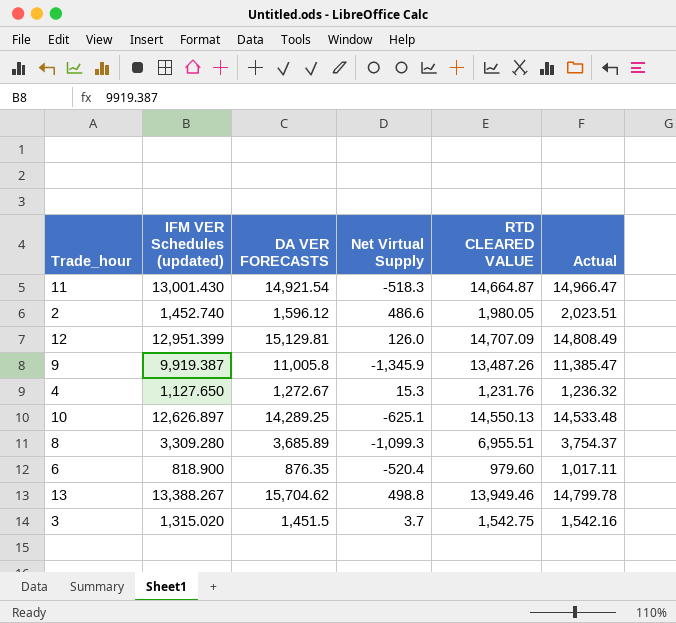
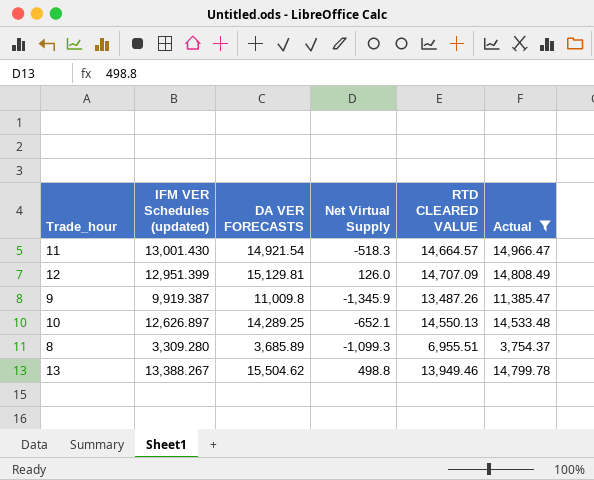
filter: none -> Actual >= 3,754.37
11 | RTD CLEARED VALUE: 14,664.87 -> 14,664.57
9 | DA VER FORECASTS: 11,005.8 -> 11,009.8
10 | Net Virtual Supply: -625.1 -> -652.1
13 | DA VER FORECASTS: 15,704.62 -> 15,504.62

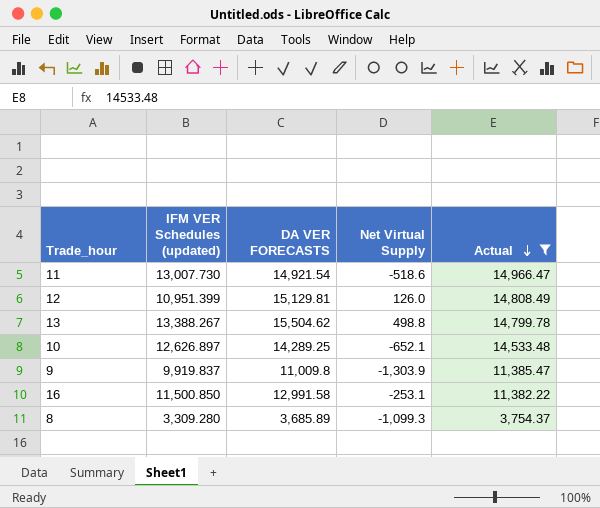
row order: none -> Actual descending
column RTD CLEARED VALUE | position: 5 -> none
11 | IFM VER Schedules (updated): 13,001.430 -> 13,007.730
11 | Net Virtual Supply: -518.3 -> -518.6
12 | IFM VER Schedules (updated): 12,951.399 -> 10,951.399
9 | IFM VER Schedules (updated): 9,919.387 -> 9,919.837
9 | Net Virtual Supply: -1,345.9 -> -1,303.9
row 16: none -> 11,500.850 | 12,991.58 | -253.1 | 11,382.22

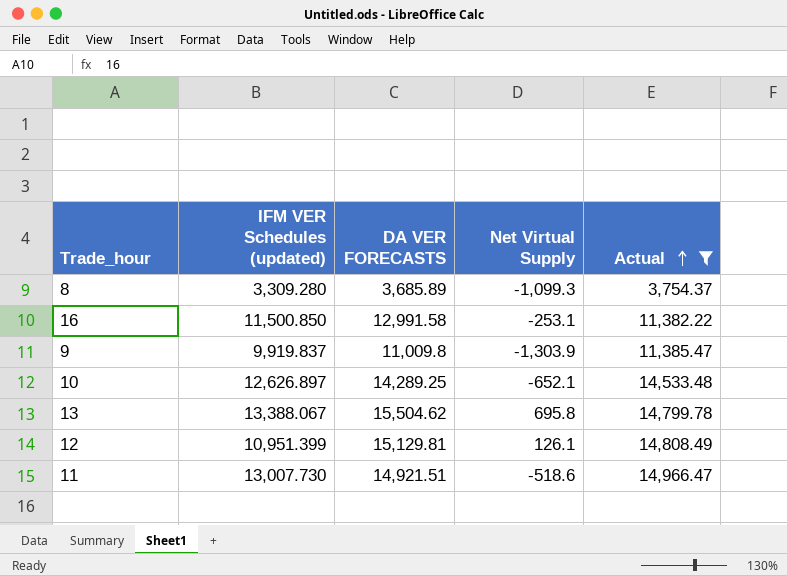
row order: Actual descending -> Actual ascending
13 | IFM VER Schedules (updated): 13,388.267 -> 13,388.067
13 | Net Virtual Supply: 498.8 -> 695.8
12 | Net Virtual Supply: 126.0 -> 126.1
11 | DA VER FORECASTS: 14,921.54 -> 14,921.51

